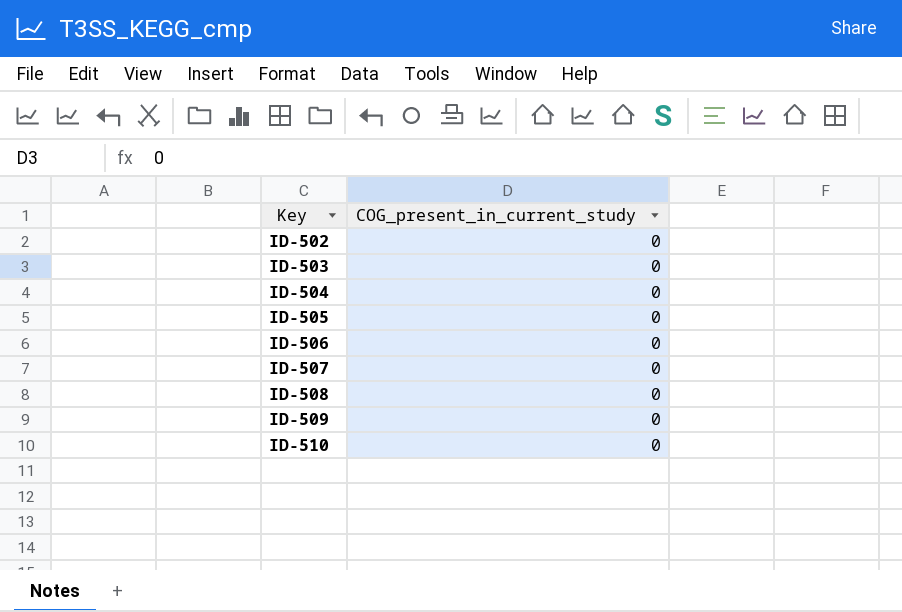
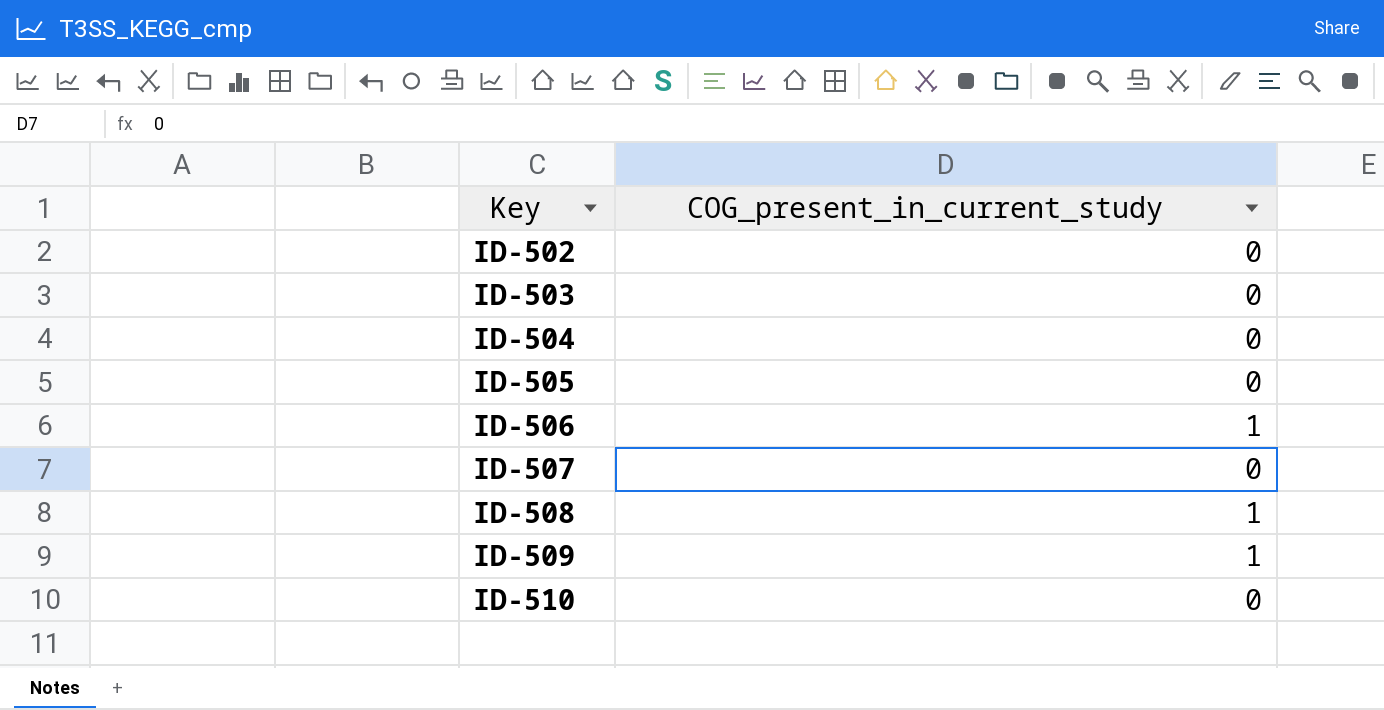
ID-506 | COG_present_in_current_study: 0 -> 1
ID-508 | COG_present_in_current_study: 0 -> 1
ID-509 | COG_present_in_current_study: 0 -> 1

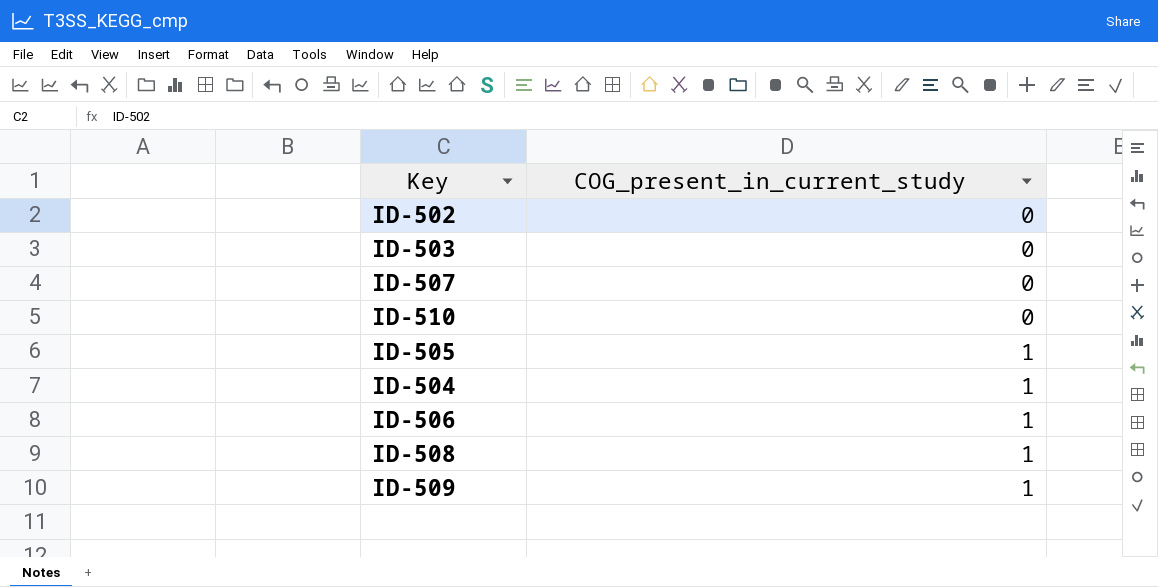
row order: Key ascending -> COG_present_in_current_study ascending
ID-505 | COG_present_in_current_study: 0 -> 1
ID-504 | COG_present_in_current_study: 0 -> 1

